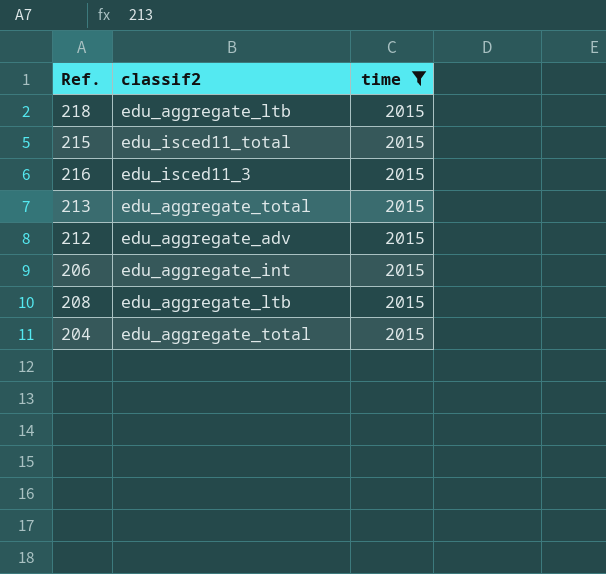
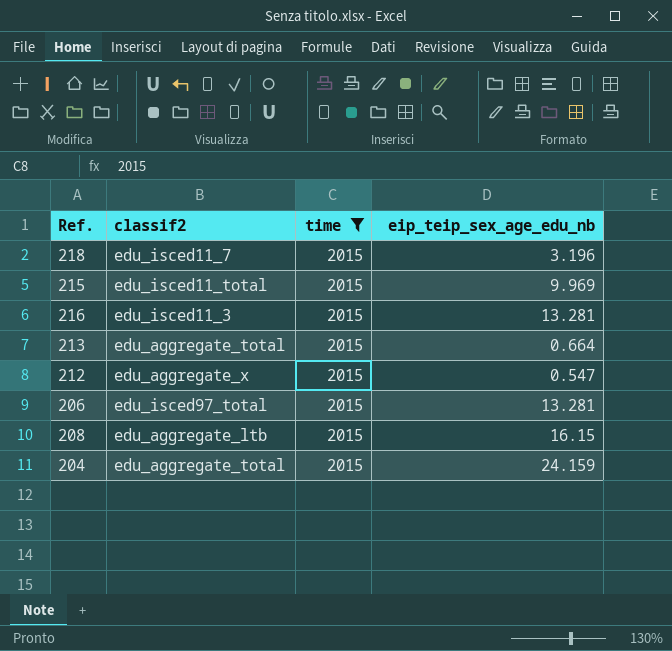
column eip_teip_sex_age_edu_nb | position: none -> 4
218 | classif2: edu_aggregate_ltb -> edu_isced11_7
212 | classif2: edu_aggregate_adv -> edu_aggregate_x
206 | classif2: edu_aggregate_int -> edu_isced97_total

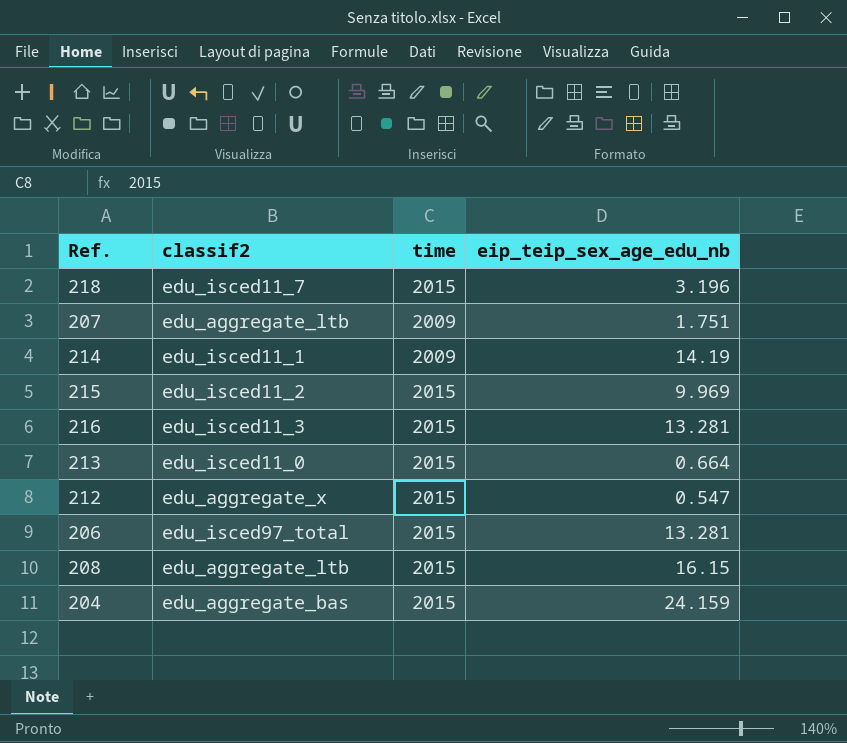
filter: time = 2015 -> none
215 | classif2: edu_isced11_total -> edu_isced11_2
213 | classif2: edu_aggregate_total -> edu_isced11_0
204 | classif2: edu_aggregate_total -> edu_aggregate_bas

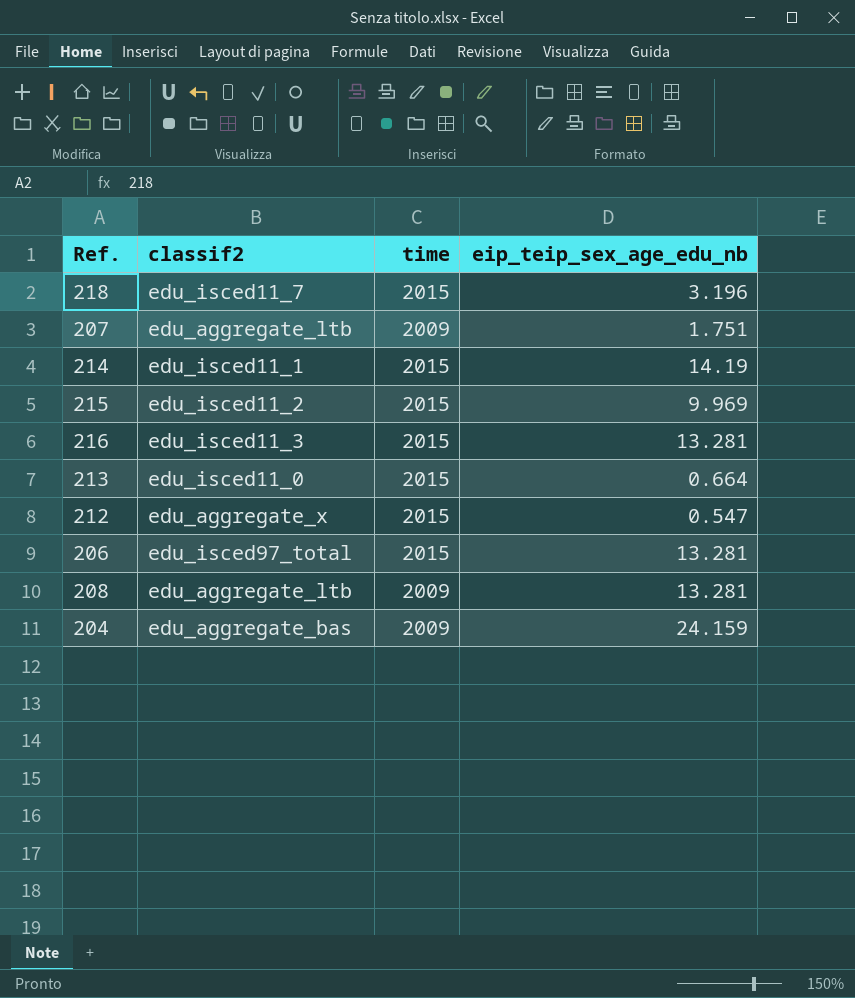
214 | time: 2009 -> 2015
208 | time: 2015 -> 2009
208 | eip_teip_sex_age_edu_nb: 16.15 -> 13.281
204 | time: 2015 -> 2009

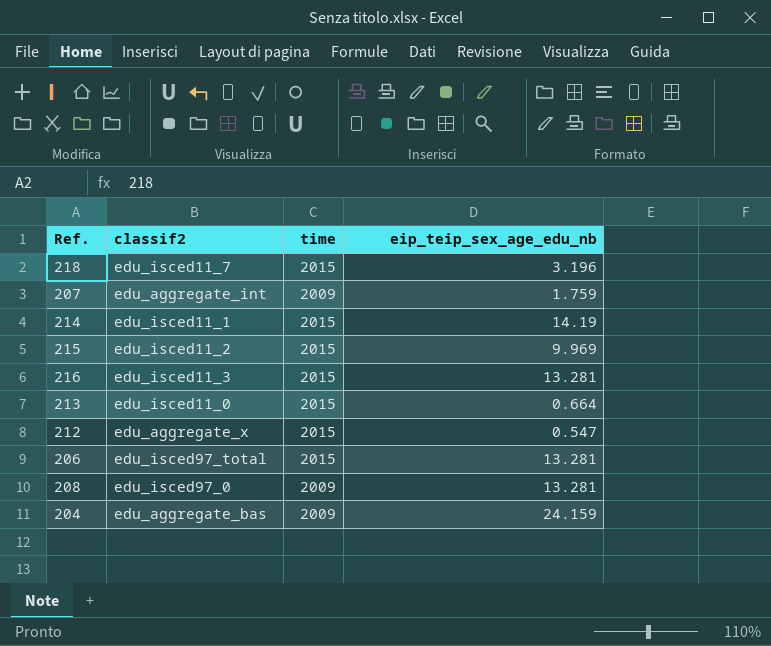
207 | classif2: edu_aggregate_ltb -> edu_aggregate_int
207 | eip_teip_sex_age_edu_nb: 1.751 -> 1.759
208 | classif2: edu_aggregate_ltb -> edu_isced97_0

